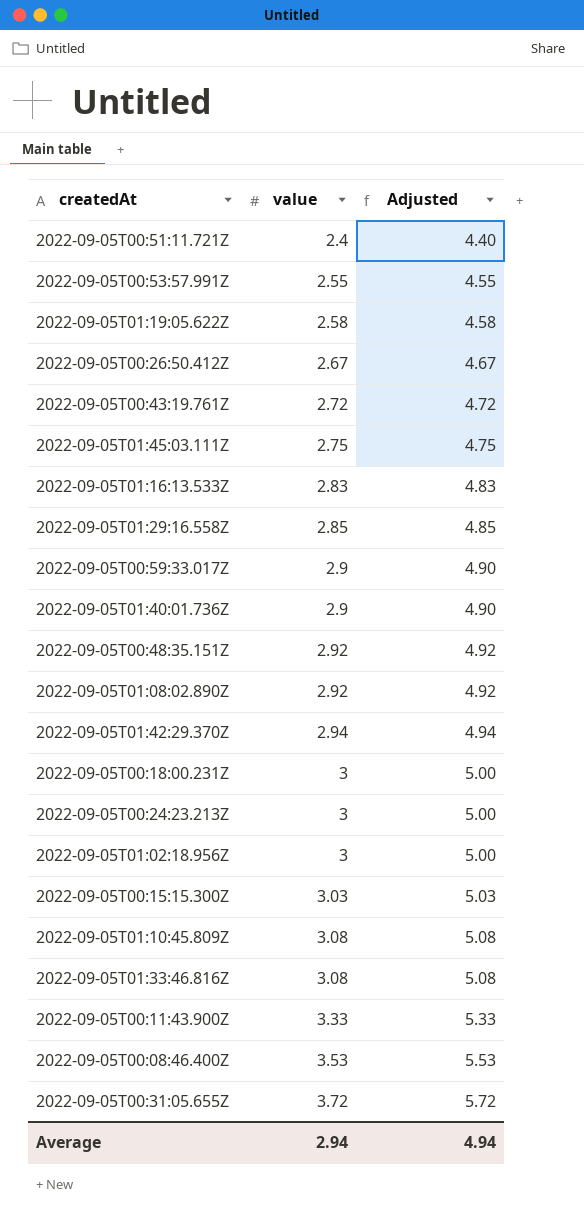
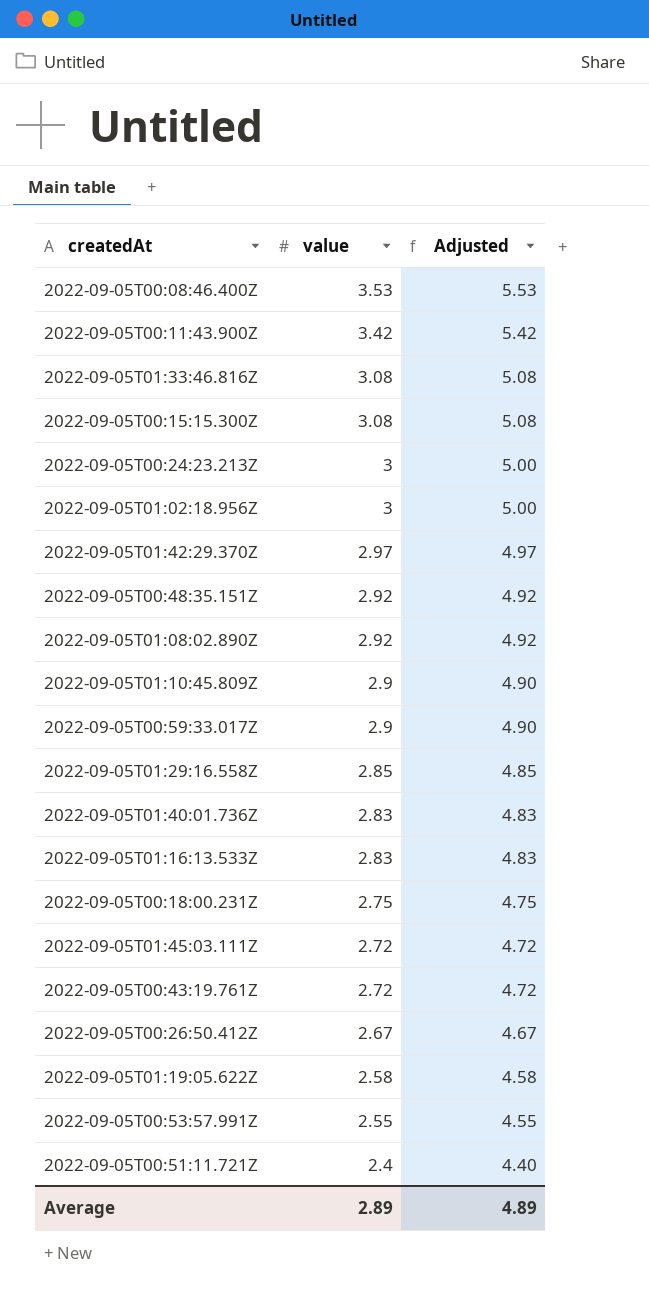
row order: value ascending -> value descending
row 2022-09-05T00:31:05.655Z: 3.72 | 5.72 -> none
2022-09-05T00:11:43.900Z | value: 3.33 -> 3.42
2022-09-05T00:11:43.900Z | Adjusted: 5.33 -> 5.42
2022-09-05T00:15:15.300Z | value: 3.03 -> 3.08
2022-09-05T00:15:15.300Z | Adjusted: 5.03 -> 5.08
2022-09-05T01:42:29.370Z | value: 2.94 -> 2.97
2022-09-05T01:42:29.370Z | Adjusted: 4.94 -> 4.97
2022-09-05T01:10:45.809Z | value: 3.08 -> 2.9
2022-09-05T01:10:45.809Z | Adjusted: 5.08 -> 4.90
2022-09-05T01:40:01.736Z | value: 2.9 -> 2.83
2022-09-05T01:40:01.736Z | Adjusted: 4.90 -> 4.83
2022-09-05T00:18:00.231Z | value: 3 -> 2.75
2022-09-05T00:18:00.231Z | Adjusted: 5.00 -> 4.75
2022-09-05T01:45:03.111Z | value: 2.75 -> 2.72
2022-09-05T01:45:03.111Z | Adjusted: 4.75 -> 4.72
Average | value: 2.94 -> 2.89
Average | Adjusted: 4.94 -> 4.89

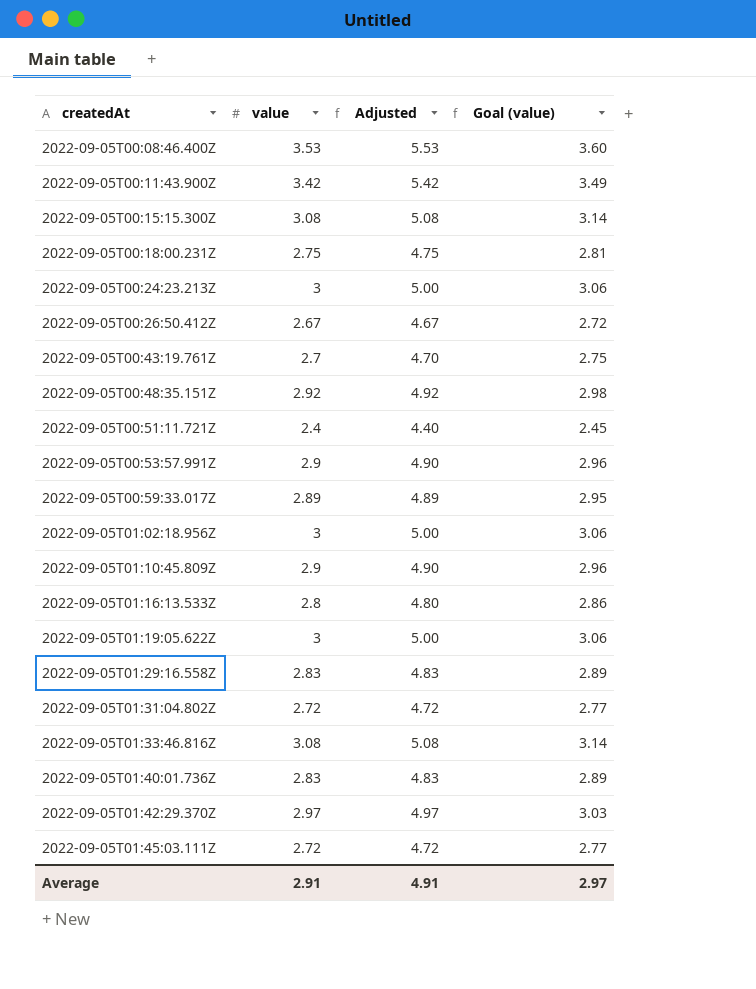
row order: value descending -> createdAt ascending
column Goal (value) | formula: none -> [value] * 1.02
row 2022-09-05T01:08:02.890Z: 2.92 | 4.92 -> none
2022-09-05T00:43:19.761Z | value: 2.72 -> 2.7
2022-09-05T00:43:19.761Z | Adjusted: 4.72 -> 4.70
2022-09-05T00:53:57.991Z | value: 2.55 -> 2.9
2022-09-05T00:53:57.991Z | Adjusted: 4.55 -> 4.90
2022-09-05T00:59:33.017Z | value: 2.9 -> 2.89
2022-09-05T00:59:33.017Z | Adjusted: 4.90 -> 4.89
2022-09-05T01:16:13.533Z | value: 2.83 -> 2.8
2022-09-05T01:16:13.533Z | Adjusted: 4.83 -> 4.80
2022-09-05T01:19:05.622Z | value: 2.58 -> 3
2022-09-05T01:19:05.622Z | Adjusted: 4.58 -> 5.00
2022-09-05T01:29:16.558Z | value: 2.85 -> 2.83
2022-09-05T01:29:16.558Z | Adjusted: 4.85 -> 4.83
row 2022-09-05T01:31:04.802Z: none -> 2.72 | 4.72 | 2.77
Average | value: 2.89 -> 2.91
Average | Adjusted: 4.89 -> 4.91

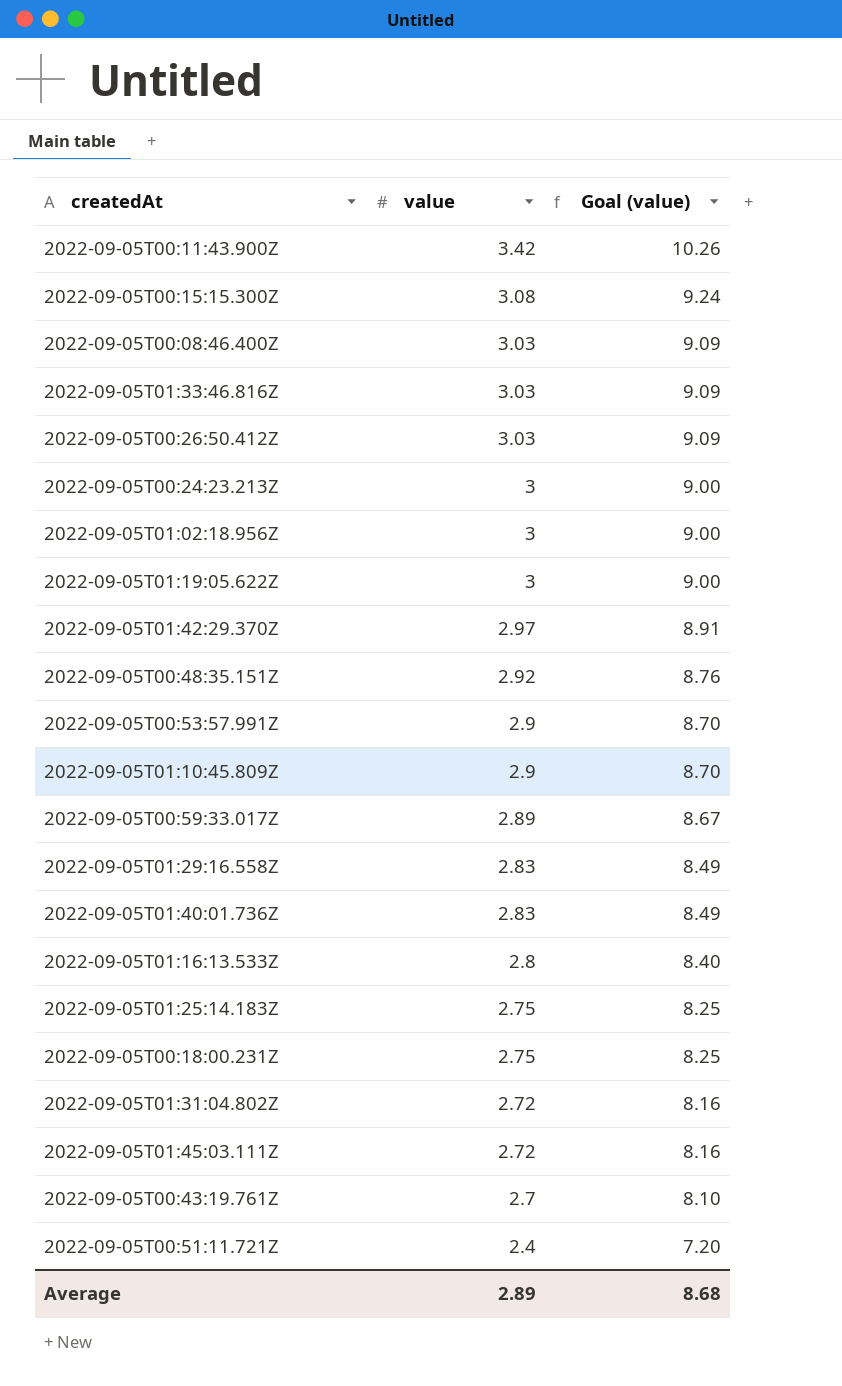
row order: createdAt ascending -> value descending
column Adjusted | formula: [value] + 2 -> none
column Goal (value) | formula: [value] * 1.02 -> [value] * 3
2022-09-05T00:08:46.400Z | value: 3.53 -> 3.03
2022-09-05T01:33:46.816Z | value: 3.08 -> 3.03
2022-09-05T00:26:50.412Z | value: 2.67 -> 3.03
row 2022-09-05T01:25:14.183Z: none -> 2.75 | 8.25
Average | value: 2.91 -> 2.89
Average | Goal (value): 2.97 -> 8.68

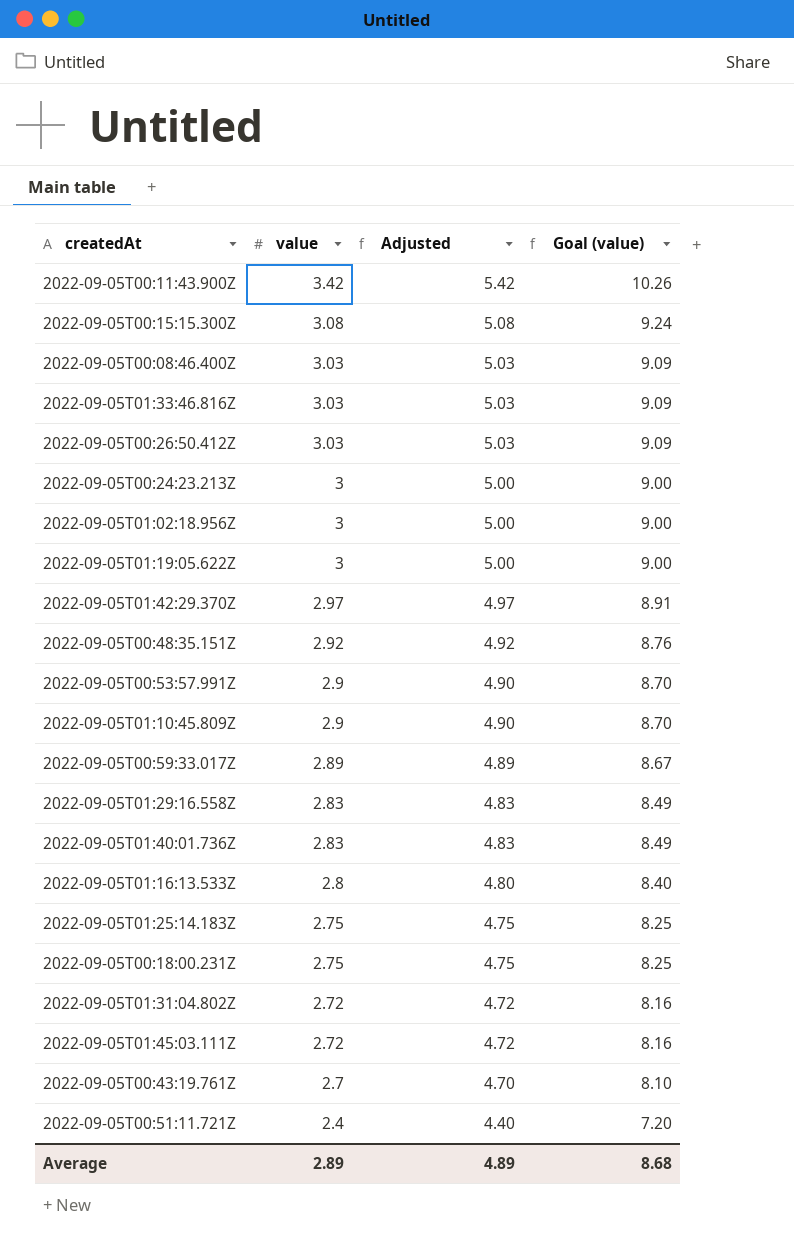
column Adjusted | formula: none -> [value] + 2

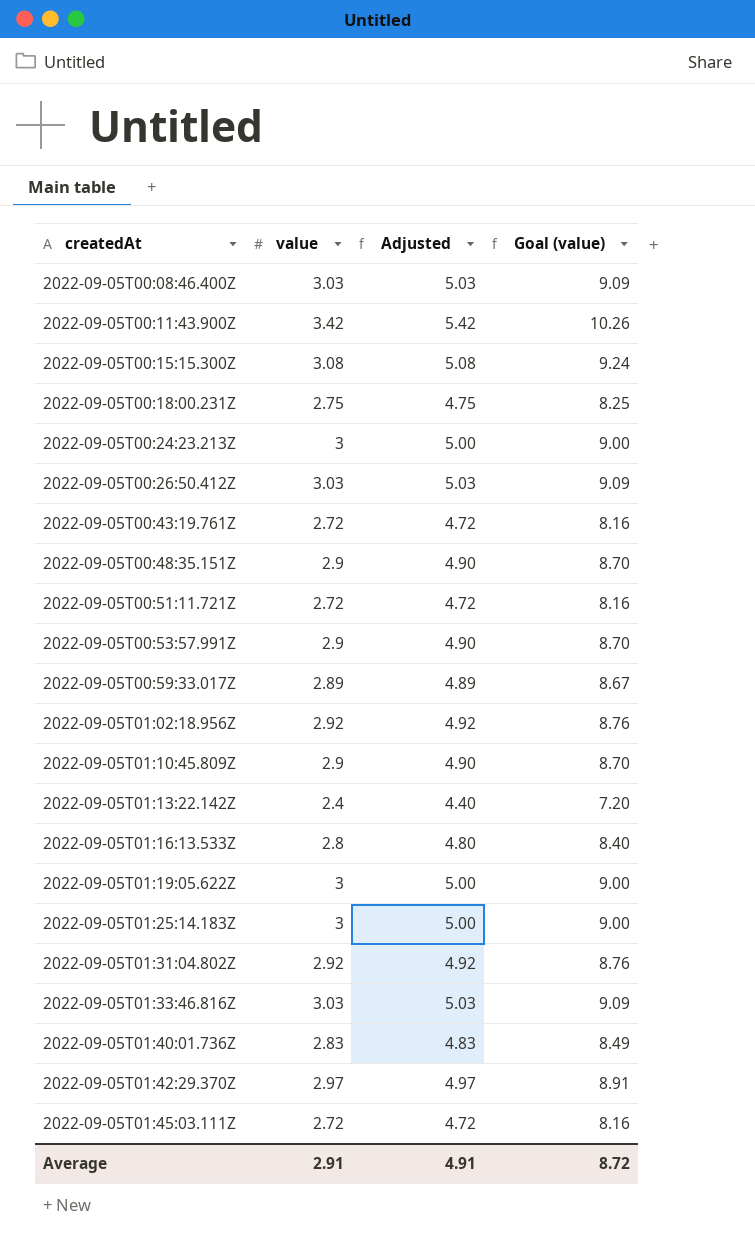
row order: value descending -> createdAt ascending
row 2022-09-05T01:29:16.558Z: 2.83 | 4.83 | 8.49 -> none
2022-09-05T00:43:19.761Z | value: 2.7 -> 2.72
2022-09-05T00:43:19.761Z | Adjusted: 4.70 -> 4.72
2022-09-05T00:43:19.761Z | Goal (value): 8.10 -> 8.16
2022-09-05T00:48:35.151Z | value: 2.92 -> 2.9
2022-09-05T00:48:35.151Z | Adjusted: 4.92 -> 4.90
2022-09-05T00:48:35.151Z | Goal (value): 8.76 -> 8.70
2022-09-05T00:51:11.721Z | value: 2.4 -> 2.72
2022-09-05T00:51:11.721Z | Adjusted: 4.40 -> 4.72
2022-09-05T00:51:11.721Z | Goal (value): 7.20 -> 8.16
2022-09-05T01:02:18.956Z | value: 3 -> 2.92
2022-09-05T01:02:18.956Z | Adjusted: 5.00 -> 4.92
2022-09-05T01:02:18.956Z | Goal (value): 9.00 -> 8.76
row 2022-09-05T01:13:22.142Z: none -> 2.4 | 4.40 | 7.20
2022-09-05T01:25:14.183Z | value: 2.75 -> 3
2022-09-05T01:25:14.183Z | Adjusted: 4.75 -> 5.00
2022-09-05T01:25:14.183Z | Goal (value): 8.25 -> 9.00
2022-09-05T01:31:04.802Z | value: 2.72 -> 2.92
2022-09-05T01:31:04.802Z | Adjusted: 4.72 -> 4.92
2022-09-05T01:31:04.802Z | Goal (value): 8.16 -> 8.76
Average | value: 2.89 -> 2.91
Average | Adjusted: 4.89 -> 4.91
Average | Goal (value): 8.68 -> 8.72

